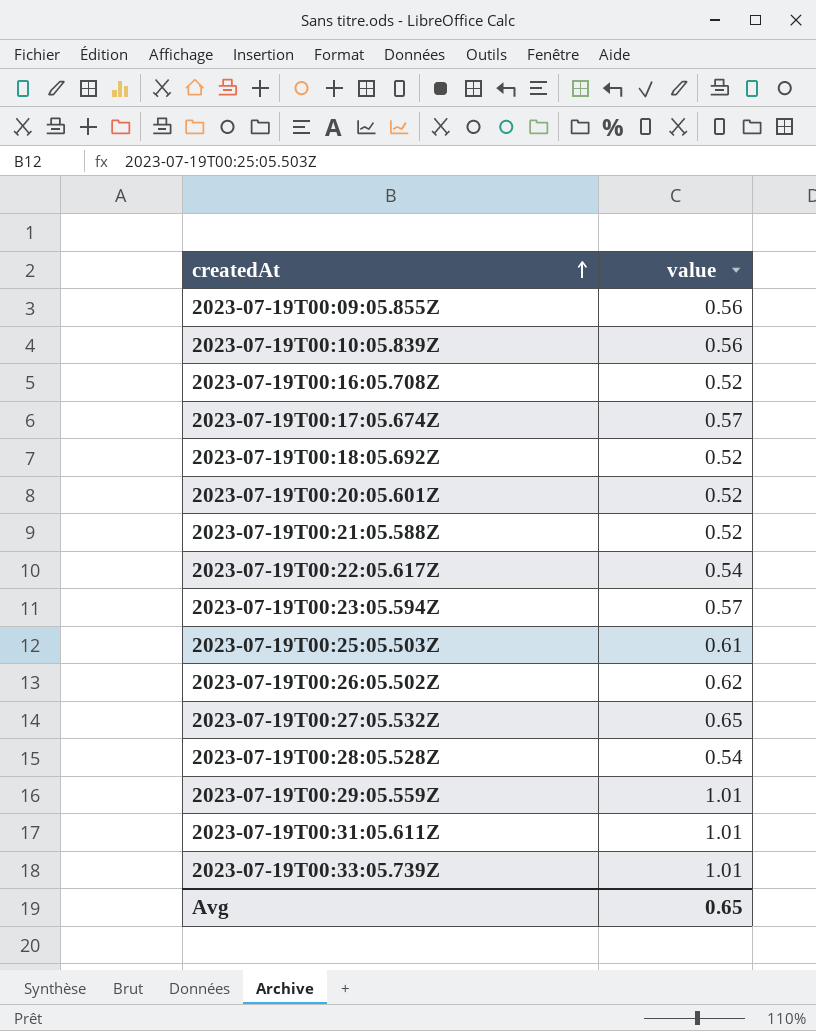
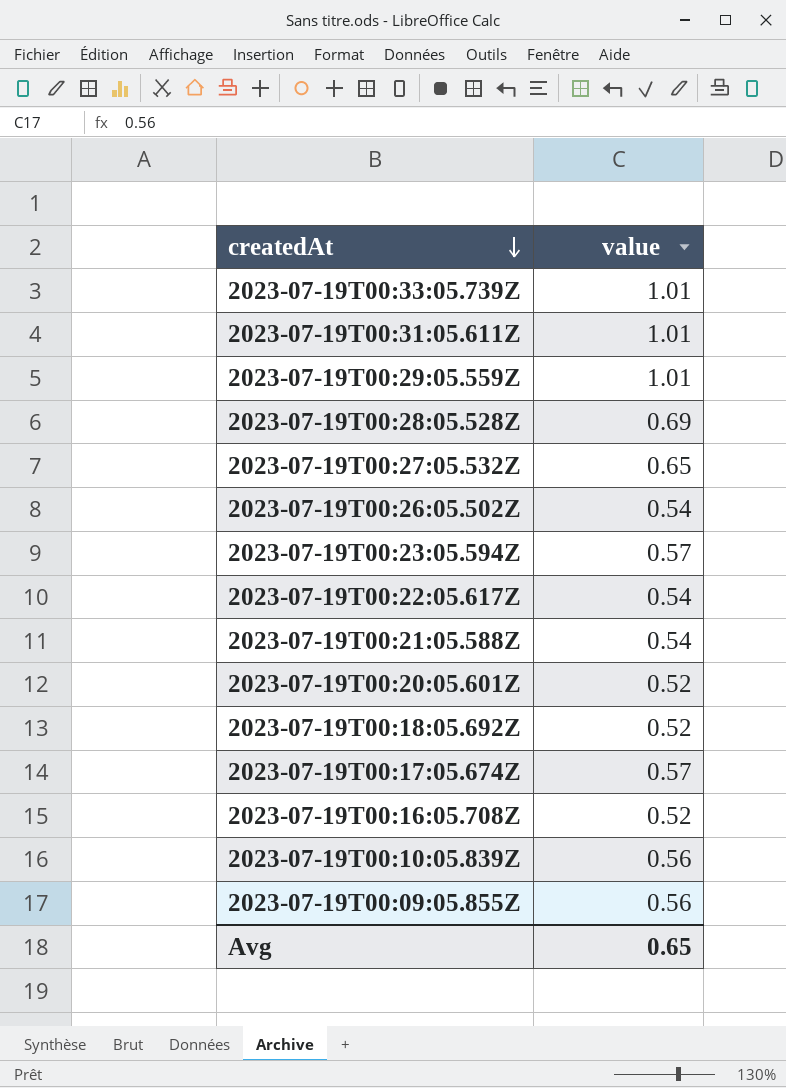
row order: createdAt ascending -> createdAt descending
row 2023-07-19T00:25:05.503Z: 0.61 -> none
2023-07-19T00:28:05.528Z | value: 0.54 -> 0.69
2023-07-19T00:26:05.502Z | value: 0.62 -> 0.54
2023-07-19T00:21:05.588Z | value: 0.52 -> 0.54

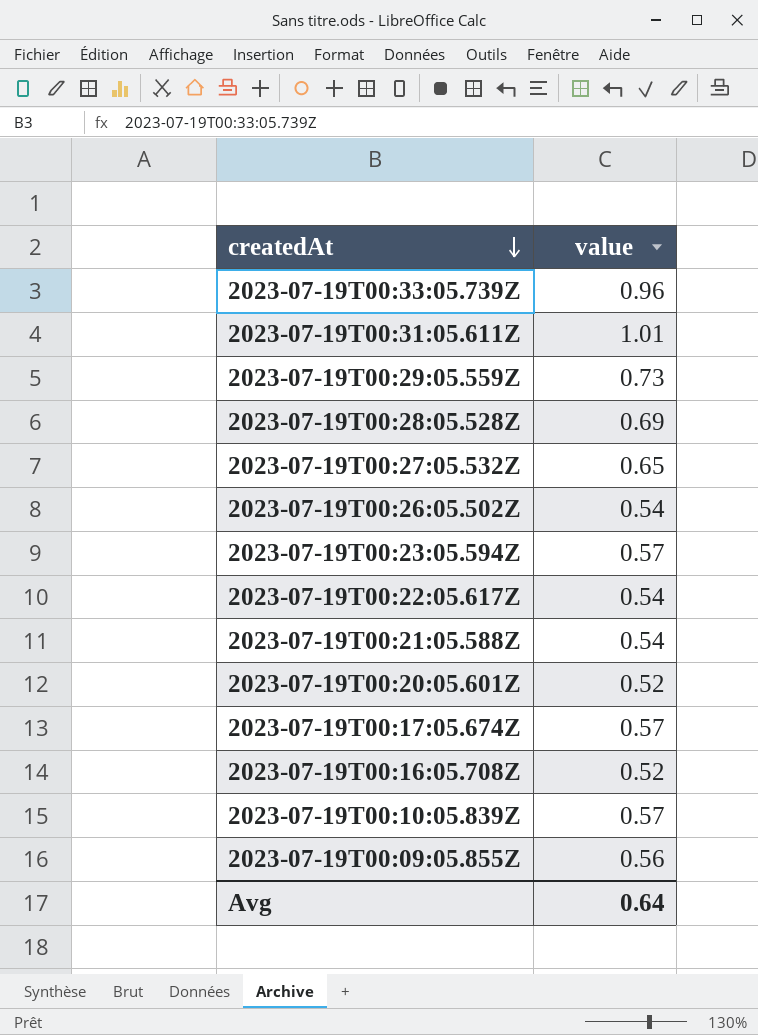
row 2023-07-19T00:18:05.692Z: 0.52 -> none
2023-07-19T00:33:05.739Z | value: 1.01 -> 0.96
2023-07-19T00:29:05.559Z | value: 1.01 -> 0.73
2023-07-19T00:10:05.839Z | value: 0.56 -> 0.57
Avg | value: 0.65 -> 0.64

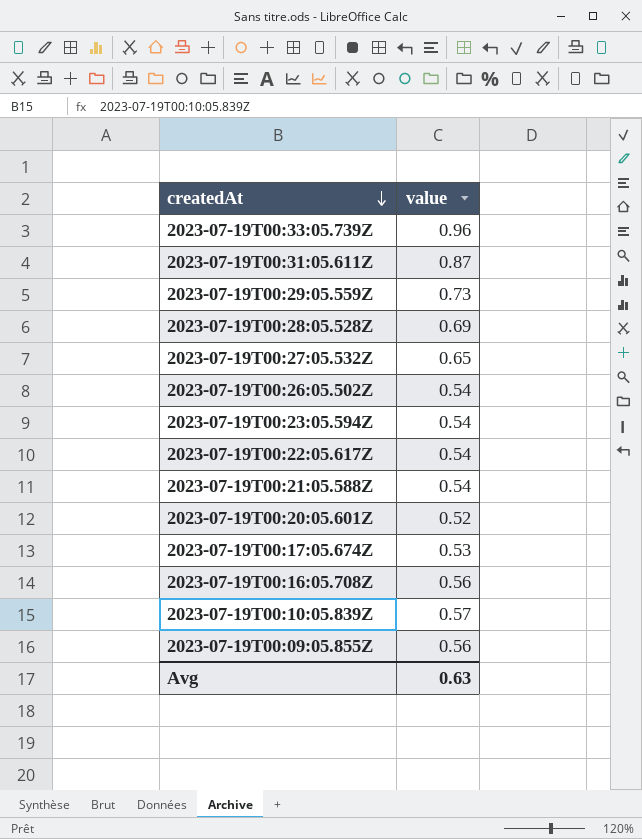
2023-07-19T00:31:05.611Z | value: 1.01 -> 0.87
2023-07-19T00:23:05.594Z | value: 0.57 -> 0.54
2023-07-19T00:17:05.674Z | value: 0.57 -> 0.53
2023-07-19T00:16:05.708Z | value: 0.52 -> 0.56
Avg | value: 0.64 -> 0.63

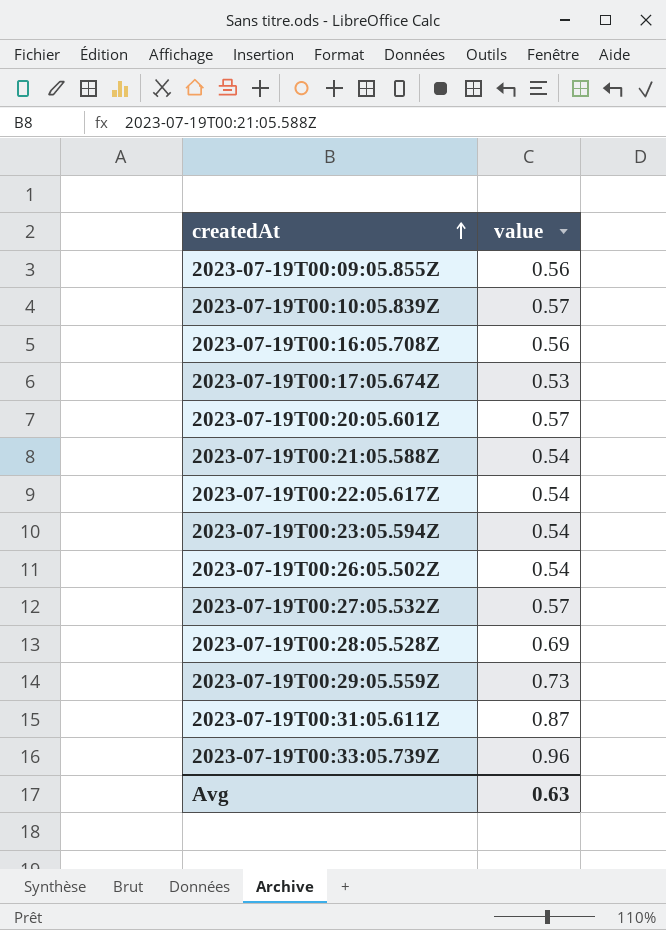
row order: createdAt descending -> createdAt ascending
2023-07-19T00:20:05.601Z | value: 0.52 -> 0.57
2023-07-19T00:27:05.532Z | value: 0.65 -> 0.57

